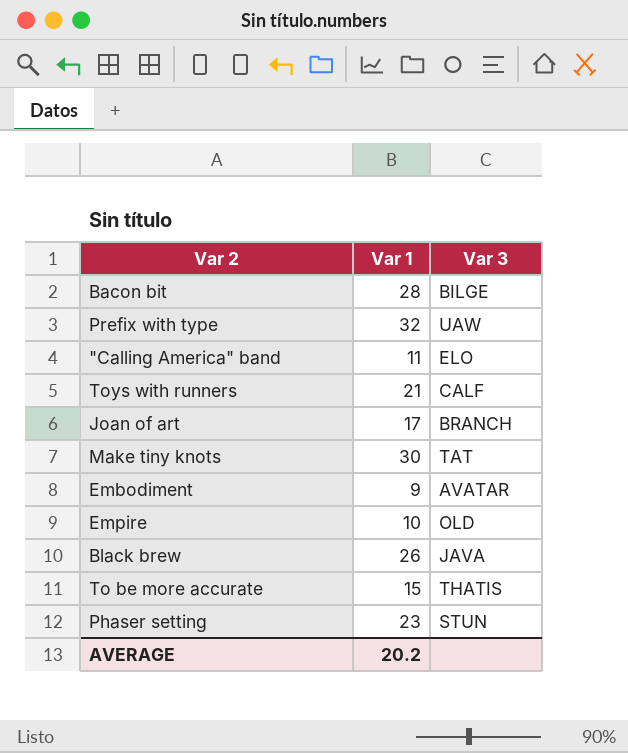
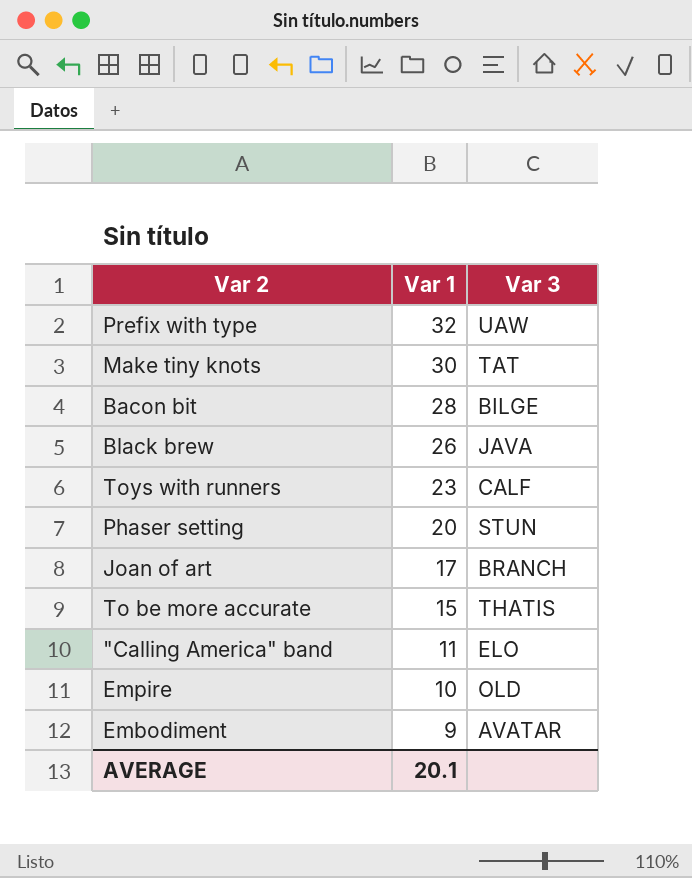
row order: none -> Var 1 descending
Toys with runners | Var 1: 21 -> 23
Phaser setting | Var 1: 23 -> 20
AVERAGE | Var 1: 20.2 -> 20.1

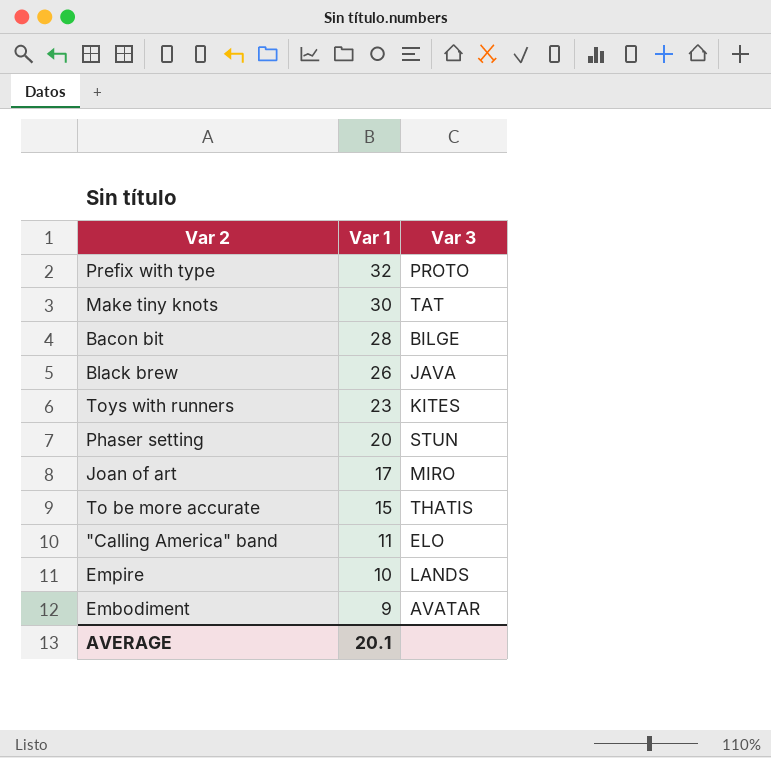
Prefix with type | Var 3: UAW -> PROTO
Toys with runners | Var 3: CALF -> KITES
Joan of art | Var 3: BRANCH -> MIRO
Empire | Var 3: OLD -> LANDS

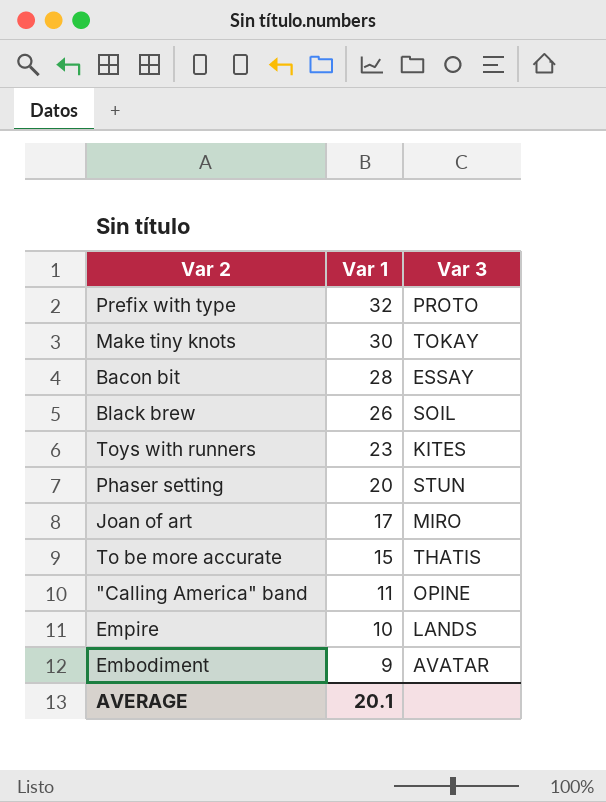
Make tiny knots | Var 3: TAT -> TOKAY
Bacon bit | Var 3: BILGE -> ESSAY
Black brew | Var 3: JAVA -> SOIL
"Calling America" band | Var 3: ELO -> OPINE

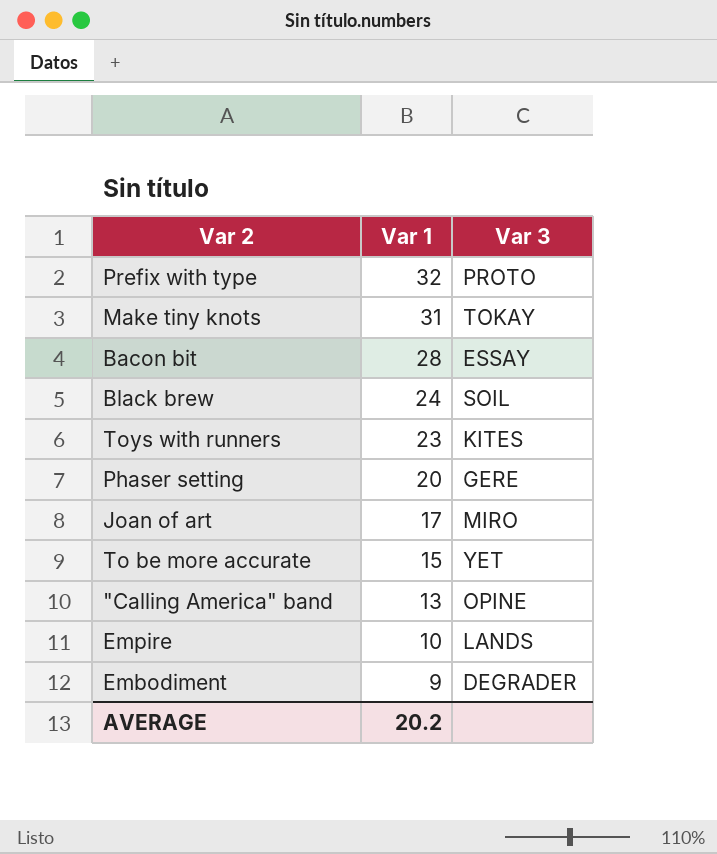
Make tiny knots | Var 1: 30 -> 31
Black brew | Var 1: 26 -> 24
Phaser setting | Var 3: STUN -> GERE
To be more accurate | Var 3: THATIS -> YET
"Calling America" band | Var 1: 11 -> 13
Embodiment | Var 3: AVATAR -> DEGRADER
AVERAGE | Var 1: 20.1 -> 20.2

